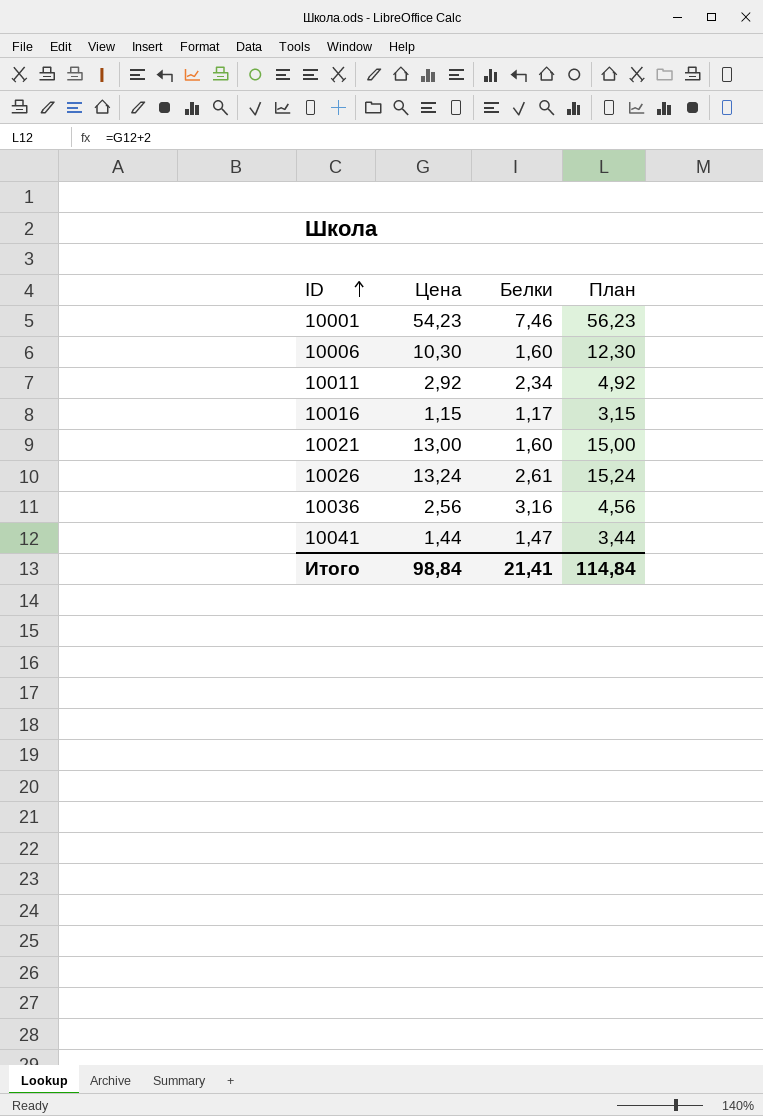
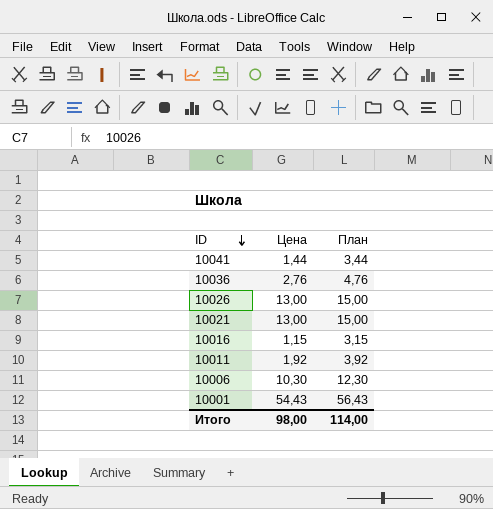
row order: ID ascending -> ID descending
column Белки | position: 3 -> none
10036 | Цена: 2,56 -> 2,76
10036 | План: 4,56 -> 4,76
10026 | Цена: 13,24 -> 13,00
10026 | План: 15,24 -> 15,00
10011 | Цена: 2,92 -> 1,92
10011 | План: 4,92 -> 3,92
10001 | Цена: 54,23 -> 54,43
10001 | План: 56,23 -> 56,43
Итого | Цена: 98,84 -> 98,00
Итого | План: 114,84 -> 114,00

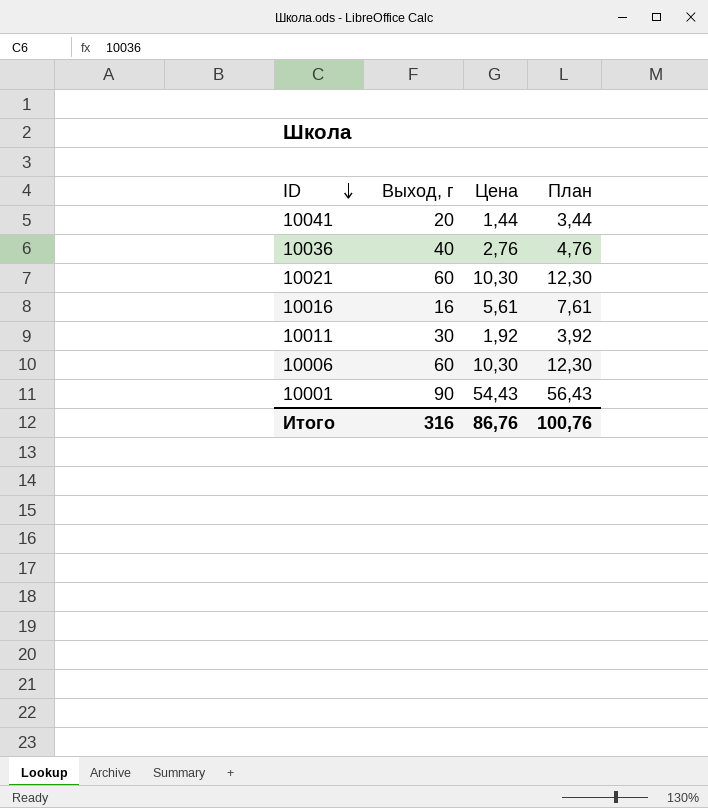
column Выход, г | position: none -> 2
row 10026: 13,00 | 15,00 -> none
10021 | Цена: 13,00 -> 10,30
10021 | План: 15,00 -> 12,30
10016 | Цена: 1,15 -> 5,61
10016 | План: 3,15 -> 7,61
Итого | Цена: 98,00 -> 86,76
Итого | План: 114,00 -> 100,76

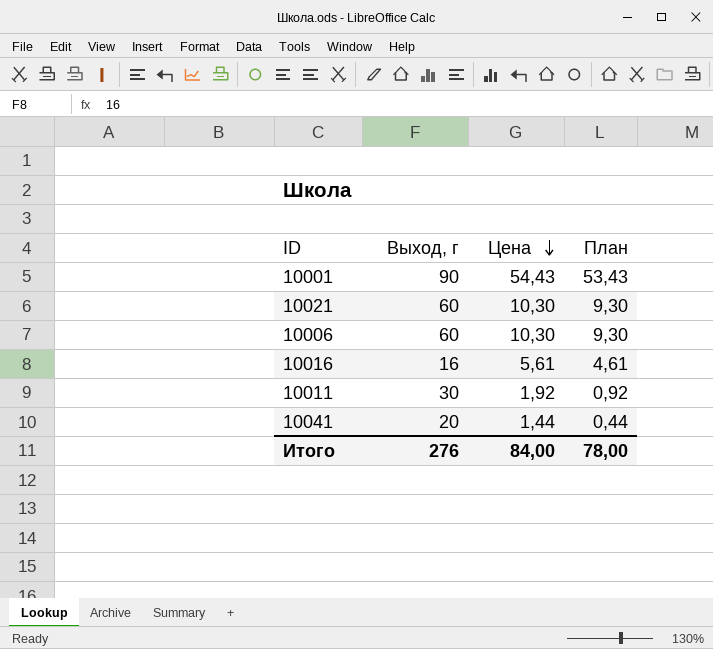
row order: ID descending -> Цена descending
column План | formula: [Цена] + 2 -> [Цена] - 1
row 10036: 40 | 2,76 | 4,76 -> none
Итого | Выход, г: 316 -> 276
Итого | Цена: 86,76 -> 84,00
Итого | План: 100,76 -> 78,00

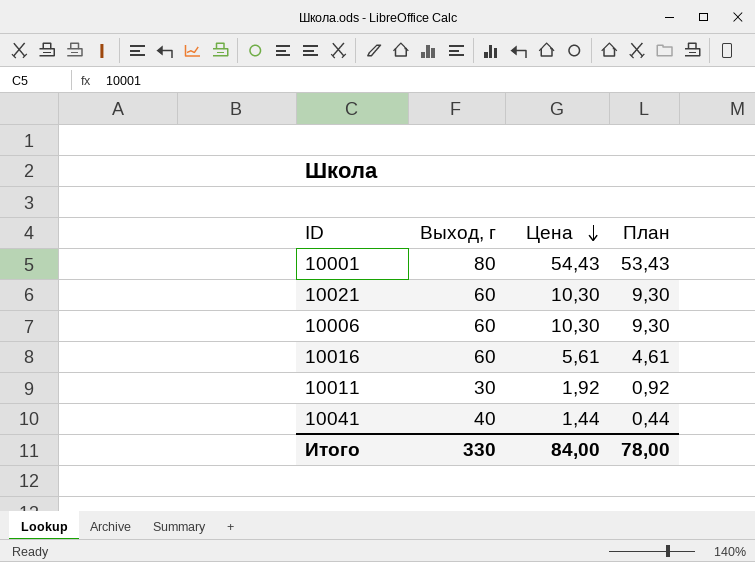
10001 | Выход, г: 90 -> 80
10016 | Выход, г: 16 -> 60
10041 | Выход, г: 20 -> 40
Итого | Выход, г: 276 -> 330

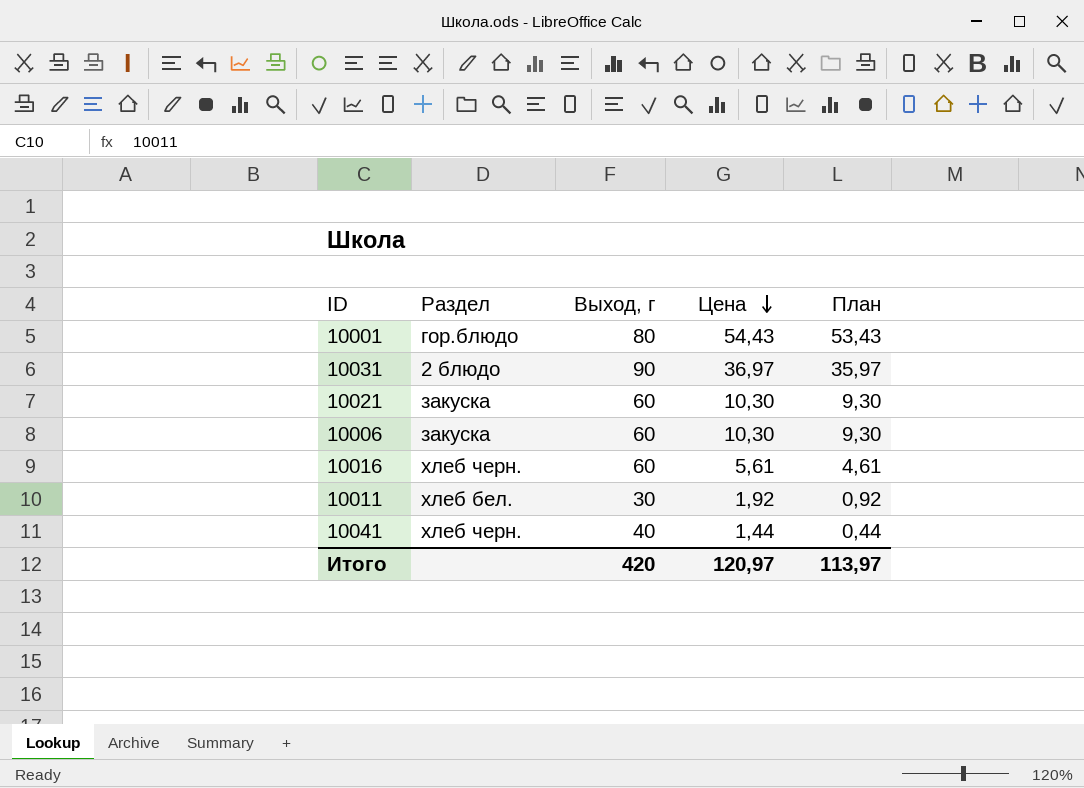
column Раздел | position: none -> 2
row 10031: none -> 2 блюдо | 90 | 36,97 | 35,97
Итого | Выход, г: 330 -> 420
Итого | Цена: 84,00 -> 120,97
Итого | План: 78,00 -> 113,97

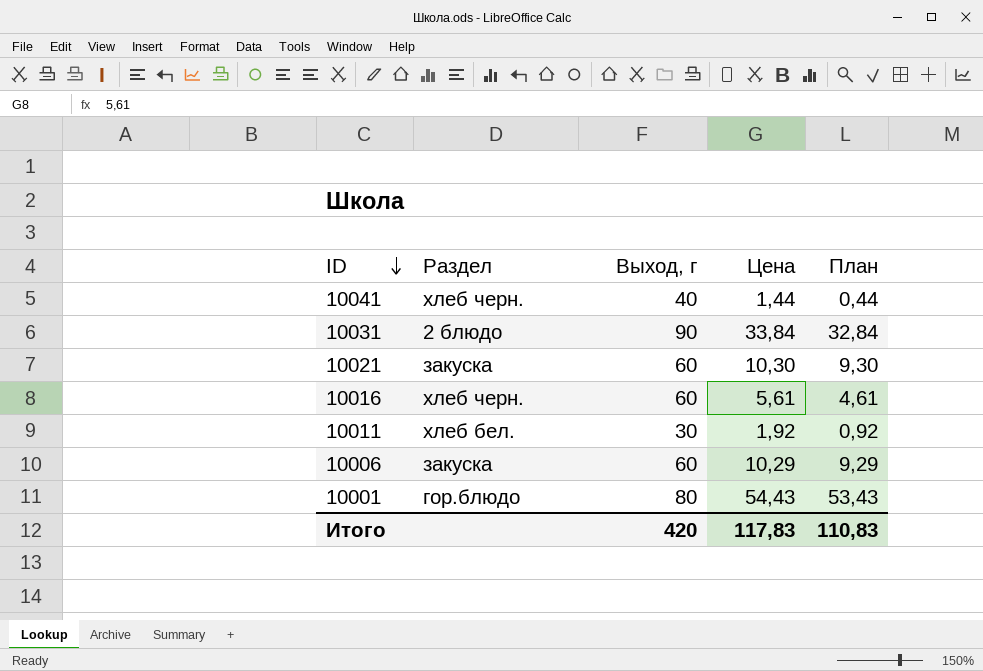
row order: Цена descending -> ID descending
10031 | Цена: 36,97 -> 33,84
10031 | План: 35,97 -> 32,84
10006 | Цена: 10,30 -> 10,29
10006 | План: 9,30 -> 9,29
Итого | Цена: 120,97 -> 117,83
Итого | План: 113,97 -> 110,83

